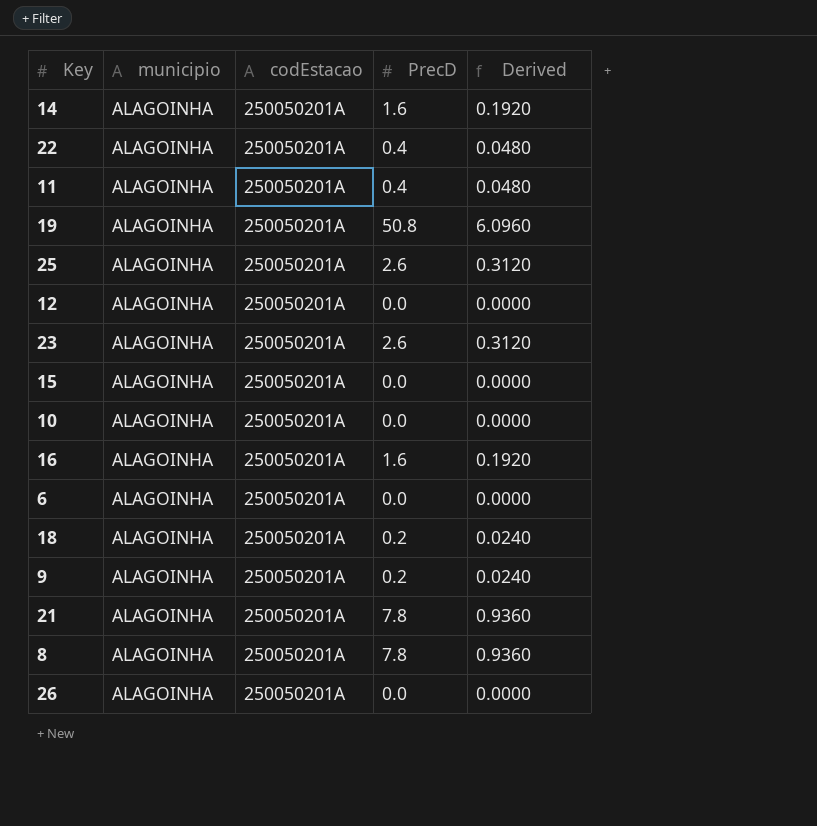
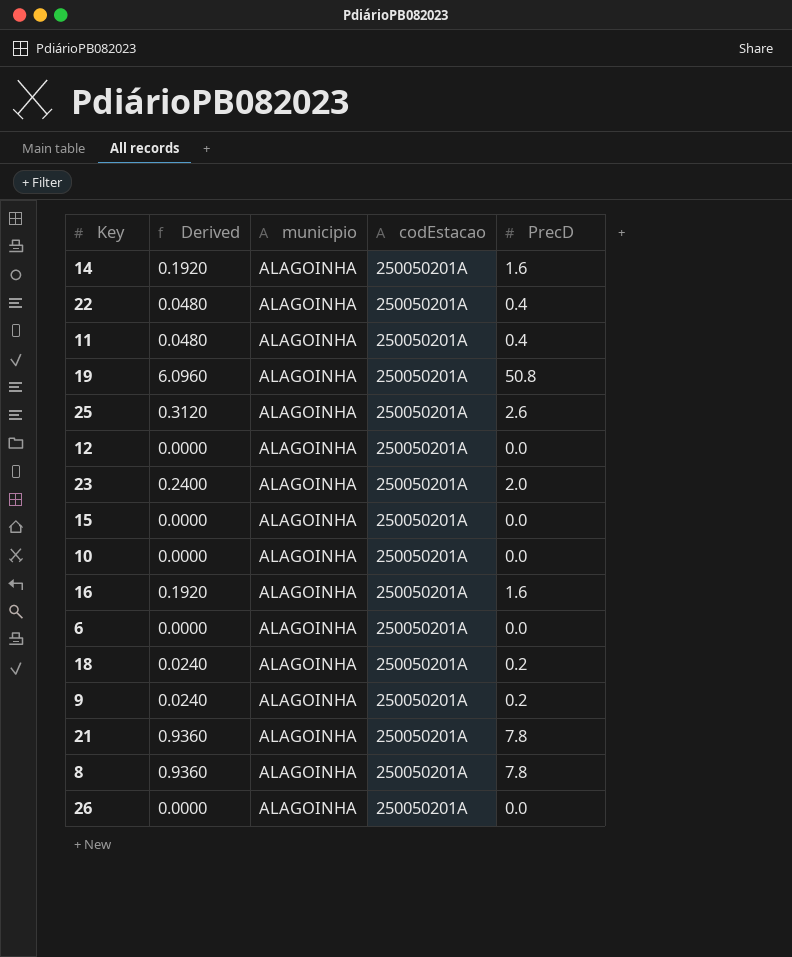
column Derived | position: 5 -> 2
23 | Derived: 0.3120 -> 0.2400
23 | PrecD: 2.6 -> 2.0

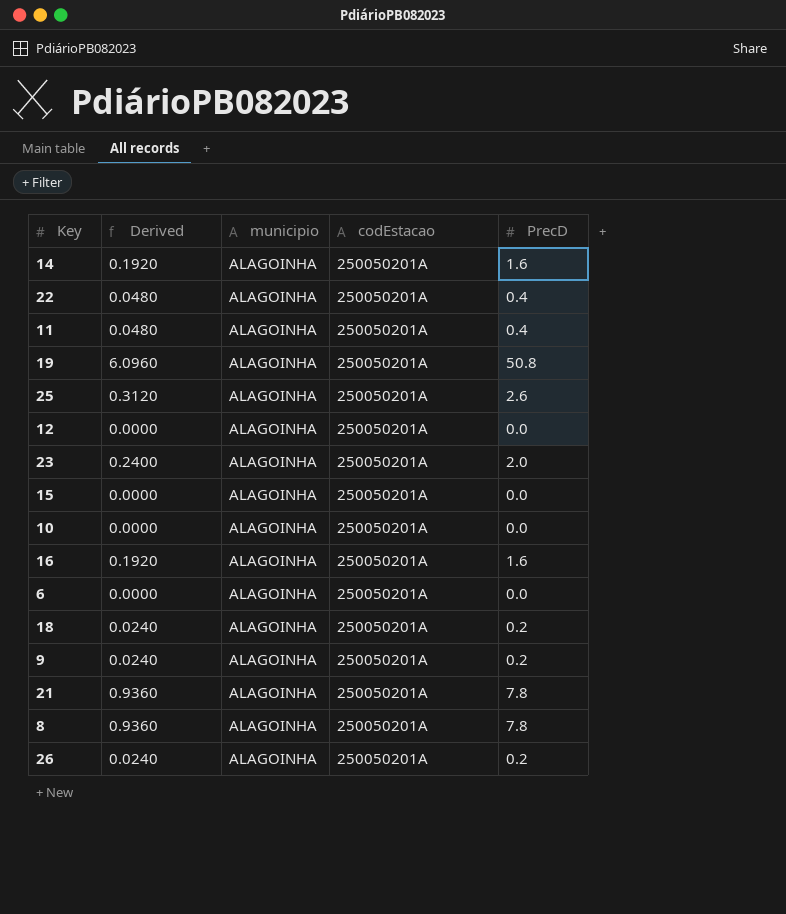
26 | Derived: 0.0000 -> 0.0240
26 | PrecD: 0.0 -> 0.2

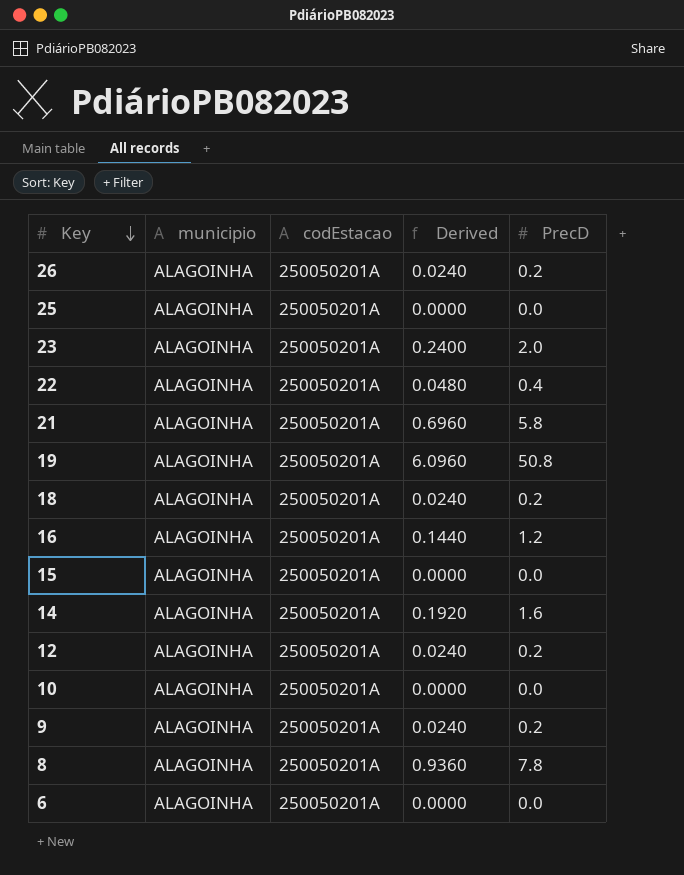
row order: none -> Key descending
column Derived | position: 2 -> 4
row 11: 0.0480 | ALAGOINHA | 250050201A | 0.4 -> none
25 | Derived: 0.3120 -> 0.0000
25 | PrecD: 2.6 -> 0.0
21 | Derived: 0.9360 -> 0.6960
21 | PrecD: 7.8 -> 5.8
16 | Derived: 0.1920 -> 0.1440
16 | PrecD: 1.6 -> 1.2
12 | Derived: 0.0000 -> 0.0240
12 | PrecD: 0.0 -> 0.2

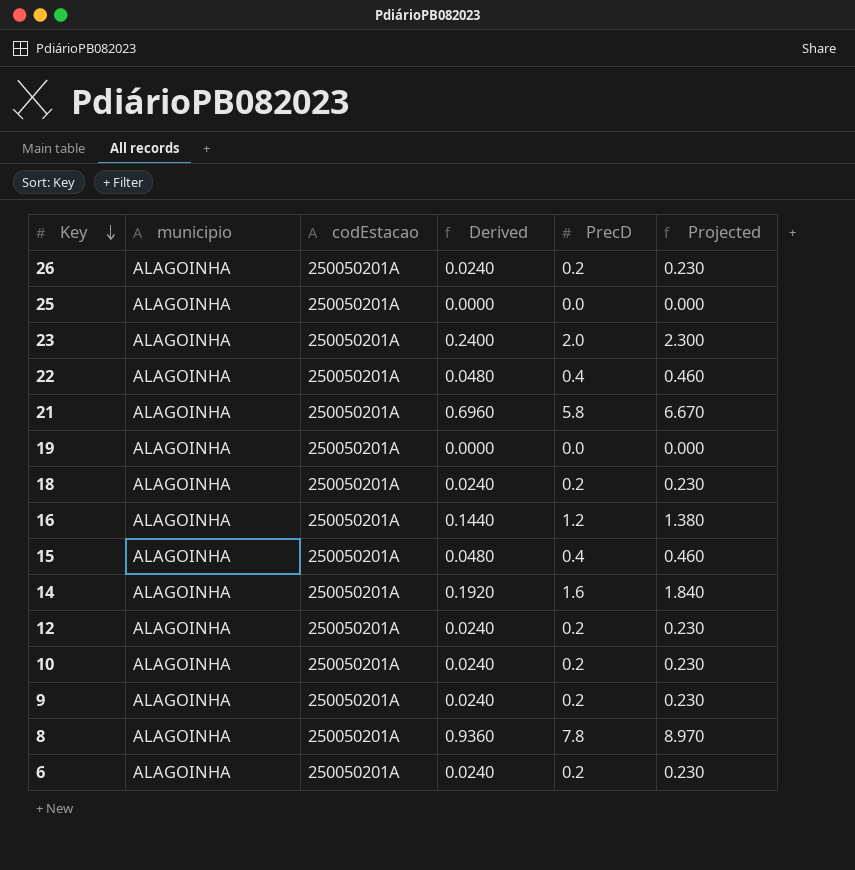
column Projected | formula: none -> [PrecD] * 1.15
19 | Derived: 6.0960 -> 0.0000
19 | PrecD: 50.8 -> 0.0
15 | Derived: 0.0000 -> 0.0480
15 | PrecD: 0.0 -> 0.4
10 | Derived: 0.0000 -> 0.0240
10 | PrecD: 0.0 -> 0.2
6 | Derived: 0.0000 -> 0.0240
6 | PrecD: 0.0 -> 0.2

